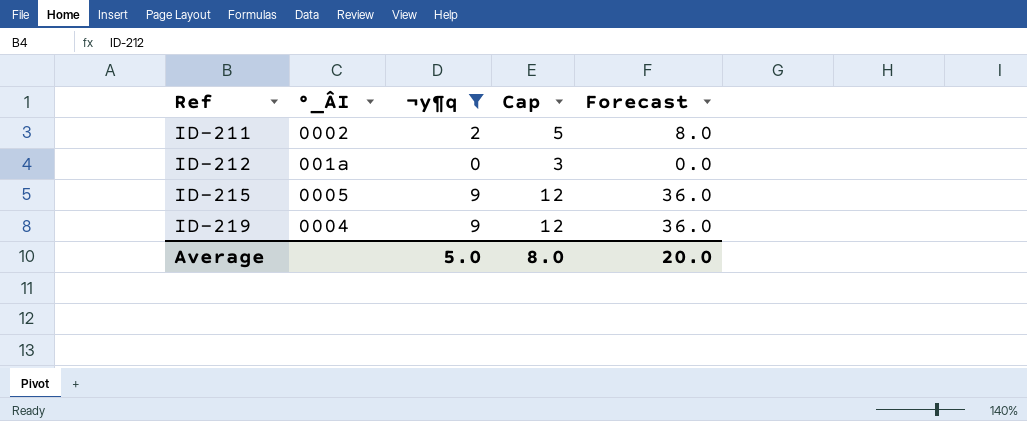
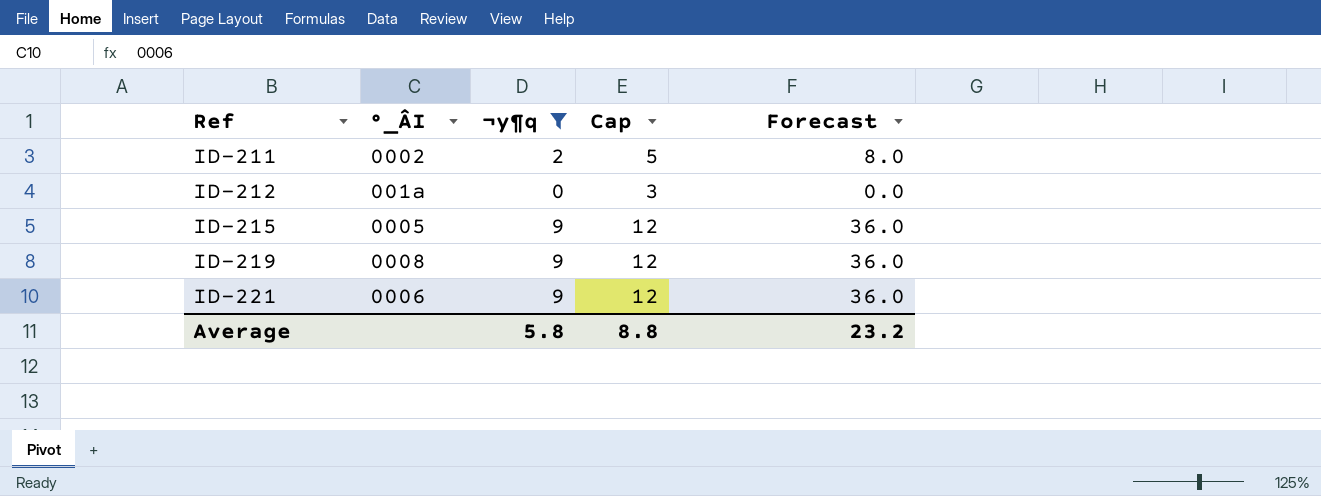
ID-219 | °_ÂI: 0004 -> 0008
row ID-221: none -> 0006 | 9 | 12 | 36.0
Average | ¬y¶q: 5.0 -> 5.8
Average | Cap: 8.0 -> 8.8
Average | Forecast: 20.0 -> 23.2

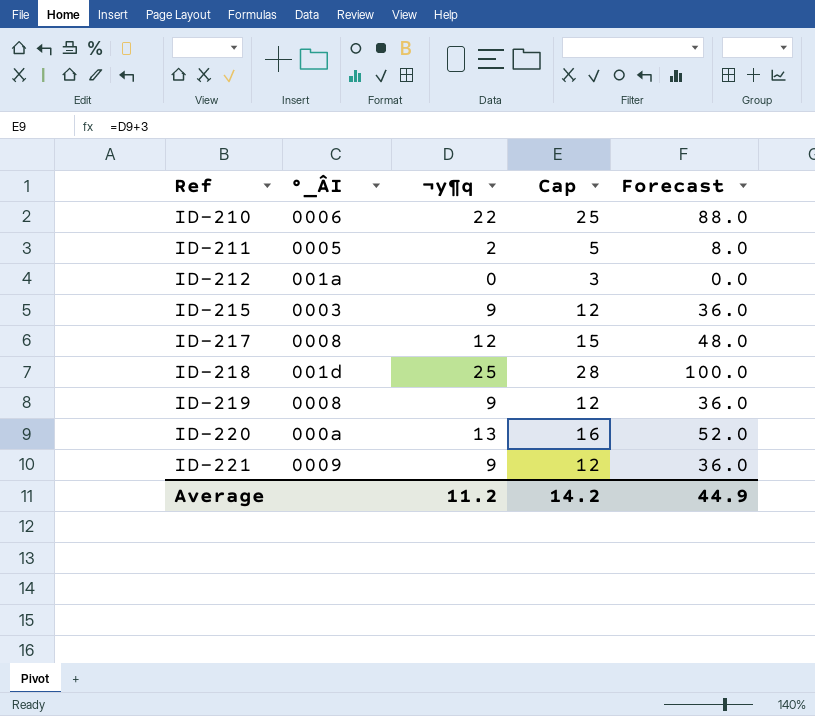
filter: ¬y¶q <= 9 -> none
ID-211 | °_ÂI: 0002 -> 0005
ID-215 | °_ÂI: 0005 -> 0003
ID-221 | °_ÂI: 0006 -> 0009
Average | ¬y¶q: 5.8 -> 11.2
Average | Cap: 8.8 -> 14.2
Average | Forecast: 23.2 -> 44.9

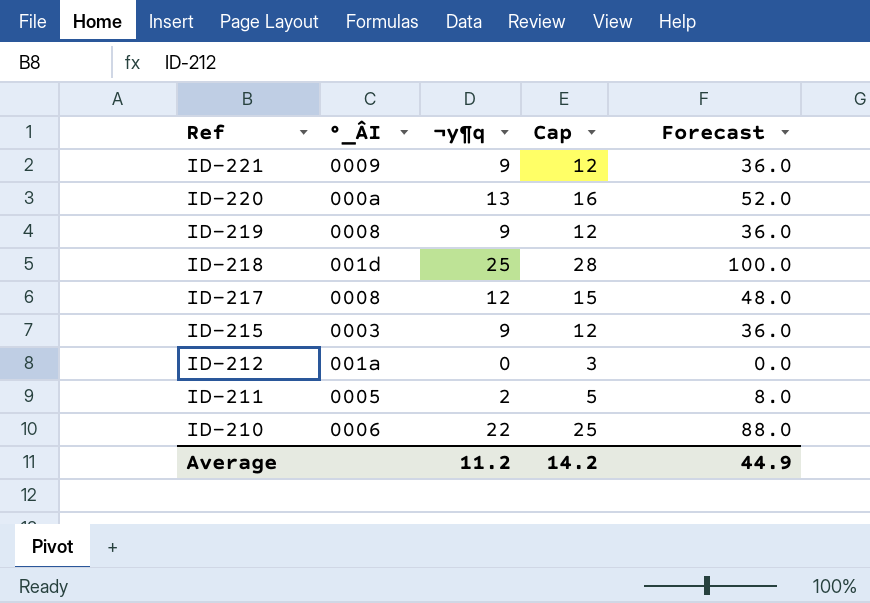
row order: Ref ascending -> Ref descending

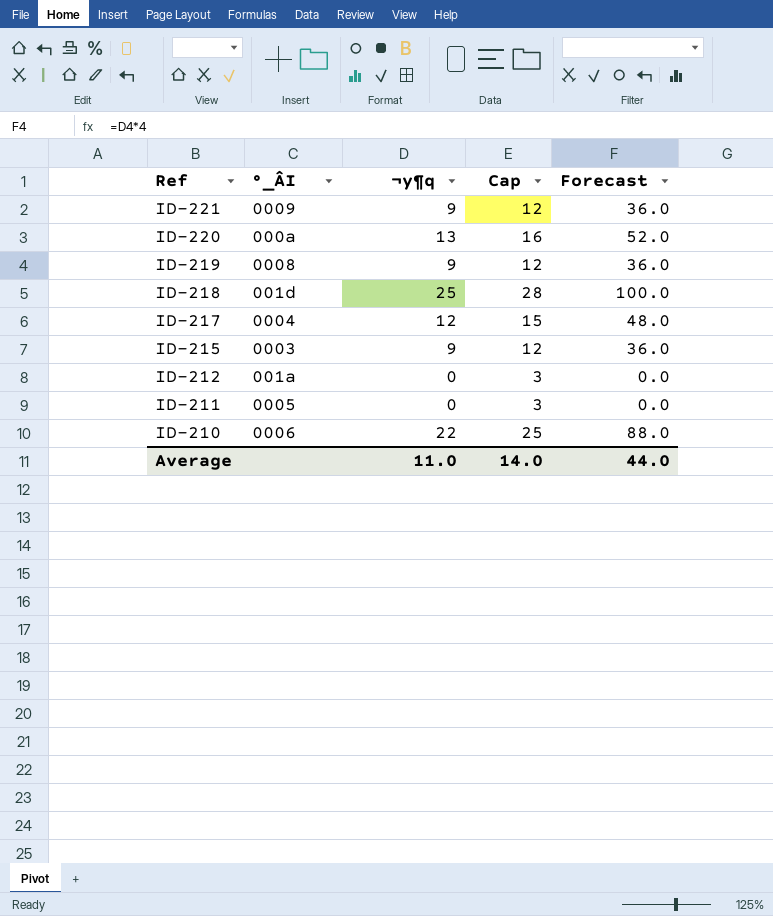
ID-217 | °_ÂI: 0008 -> 0004
ID-211 | ¬y¶q: 2 -> 0
ID-211 | Cap: 5 -> 3
ID-211 | Forecast: 8.0 -> 0.0
Average | ¬y¶q: 11.2 -> 11.0
Average | Cap: 14.2 -> 14.0
Average | Forecast: 44.9 -> 44.0

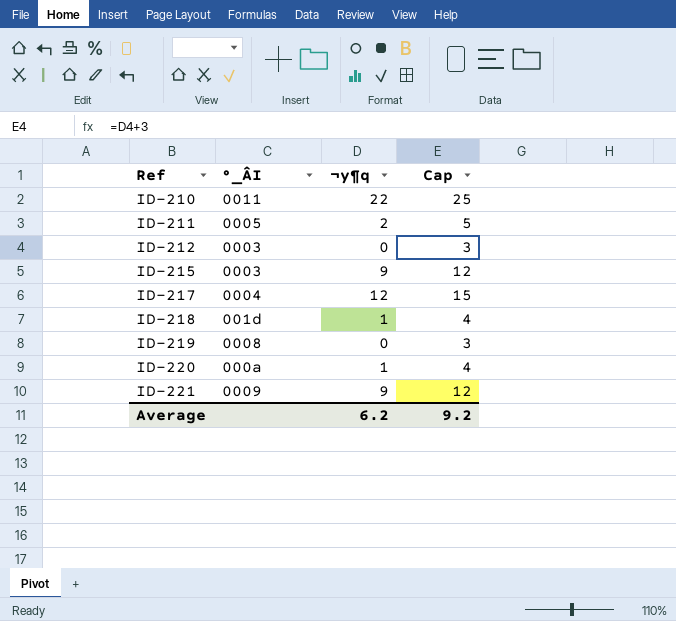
row order: Ref descending -> Ref ascending
column Forecast | formula: [¬y¶q] * 4 -> none
ID-210 | °_ÂI: 0006 -> 0011
ID-211 | ¬y¶q: 0 -> 2
ID-211 | Cap: 3 -> 5
ID-212 | °_ÂI: 001a -> 0003
ID-218 | ¬y¶q: 25 -> 1
ID-218 | Cap: 28 -> 4
ID-219 | ¬y¶q: 9 -> 0
ID-219 | Cap: 12 -> 3
ID-220 | ¬y¶q: 13 -> 1
ID-220 | Cap: 16 -> 4
Average | ¬y¶q: 11.0 -> 6.2
Average | Cap: 14.0 -> 9.2

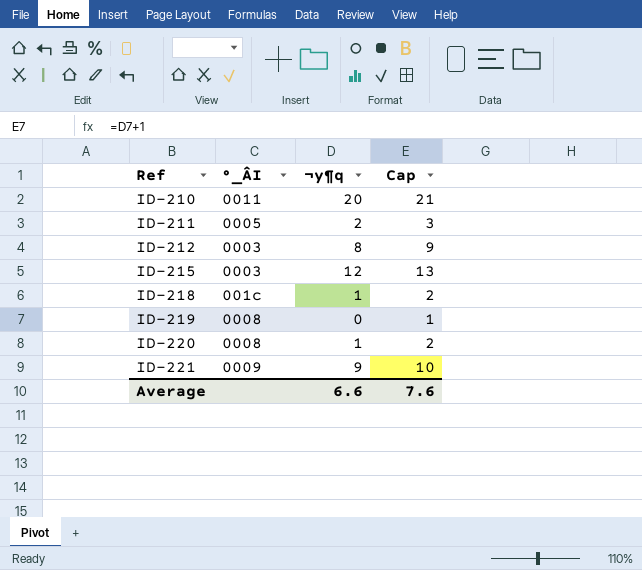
column Cap | formula: [¬y¶q] + 3 -> [¬y¶q] + 1
row ID-217: 0004 | 12 | 15 -> none
ID-210 | ¬y¶q: 22 -> 20
ID-212 | ¬y¶q: 0 -> 8
ID-215 | ¬y¶q: 9 -> 12
ID-218 | °_ÂI: 001d -> 001c
ID-220 | °_ÂI: 000a -> 0008
Average | ¬y¶q: 6.2 -> 6.6
Average | Cap: 9.2 -> 7.6

